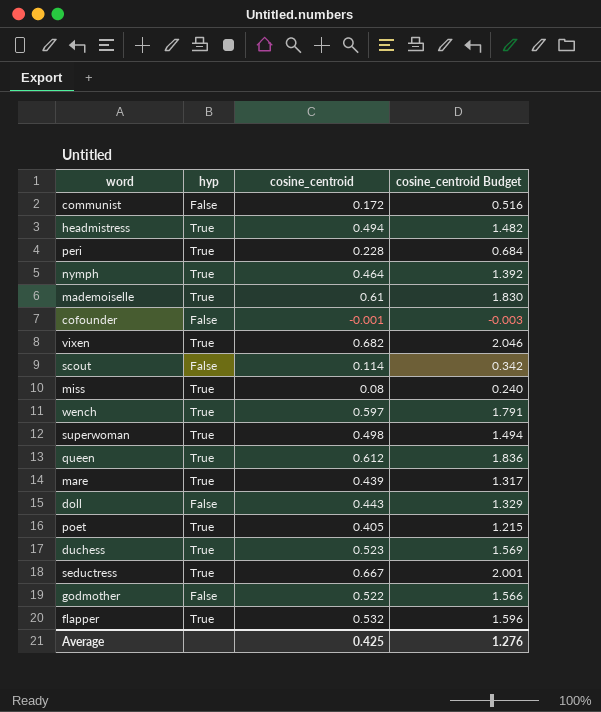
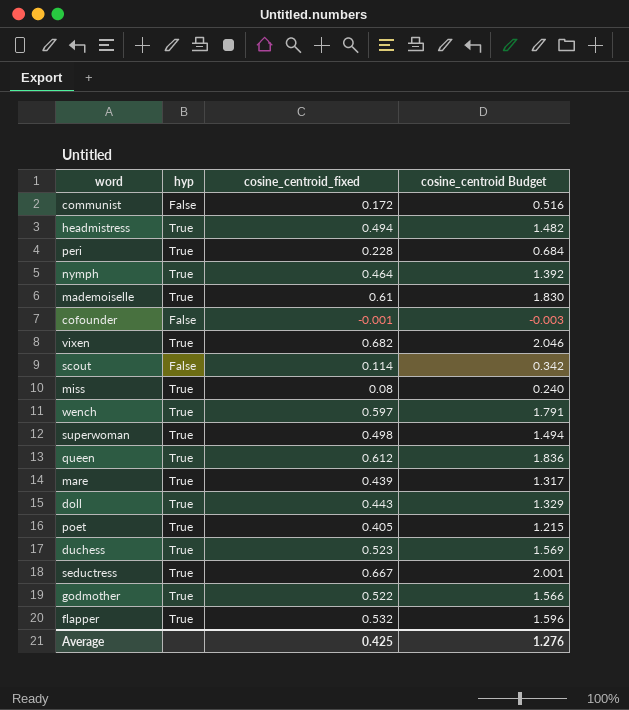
column name: cosine_centroid -> cosine_centroid_fixed
doll | hyp: False -> True
godmother | hyp: False -> True

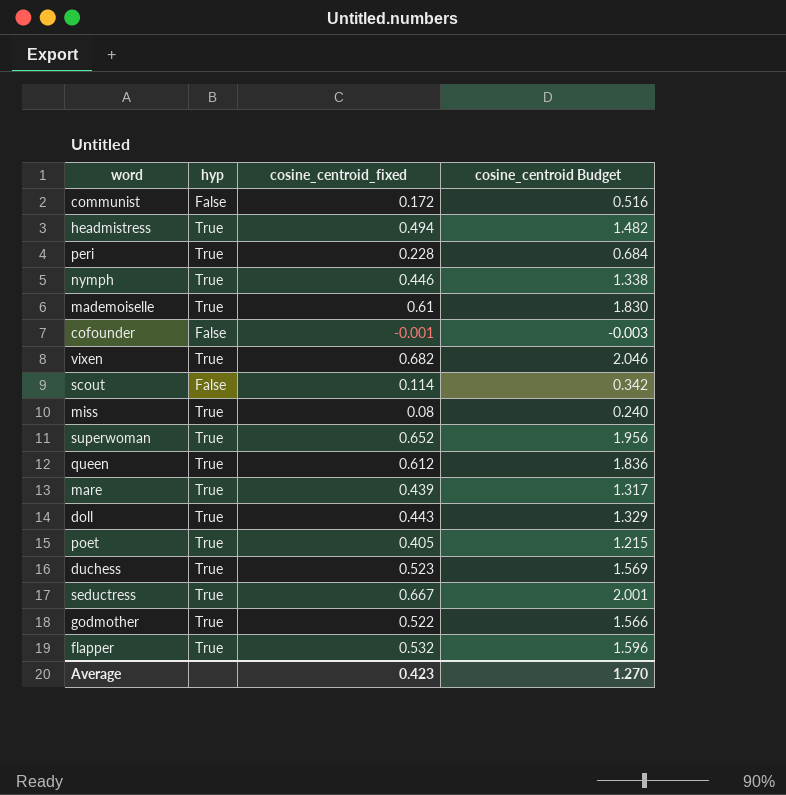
row wench: True | 0.597 | 1.791 -> none
nymph | cosine_centroid_fixed: 0.464 -> 0.446
nymph | cosine_centroid Budget: 1.392 -> 1.338
superwoman | cosine_centroid_fixed: 0.498 -> 0.652
superwoman | cosine_centroid Budget: 1.494 -> 1.956
Average | cosine_centroid_fixed: 0.425 -> 0.423
Average | cosine_centroid Budget: 1.276 -> 1.270

